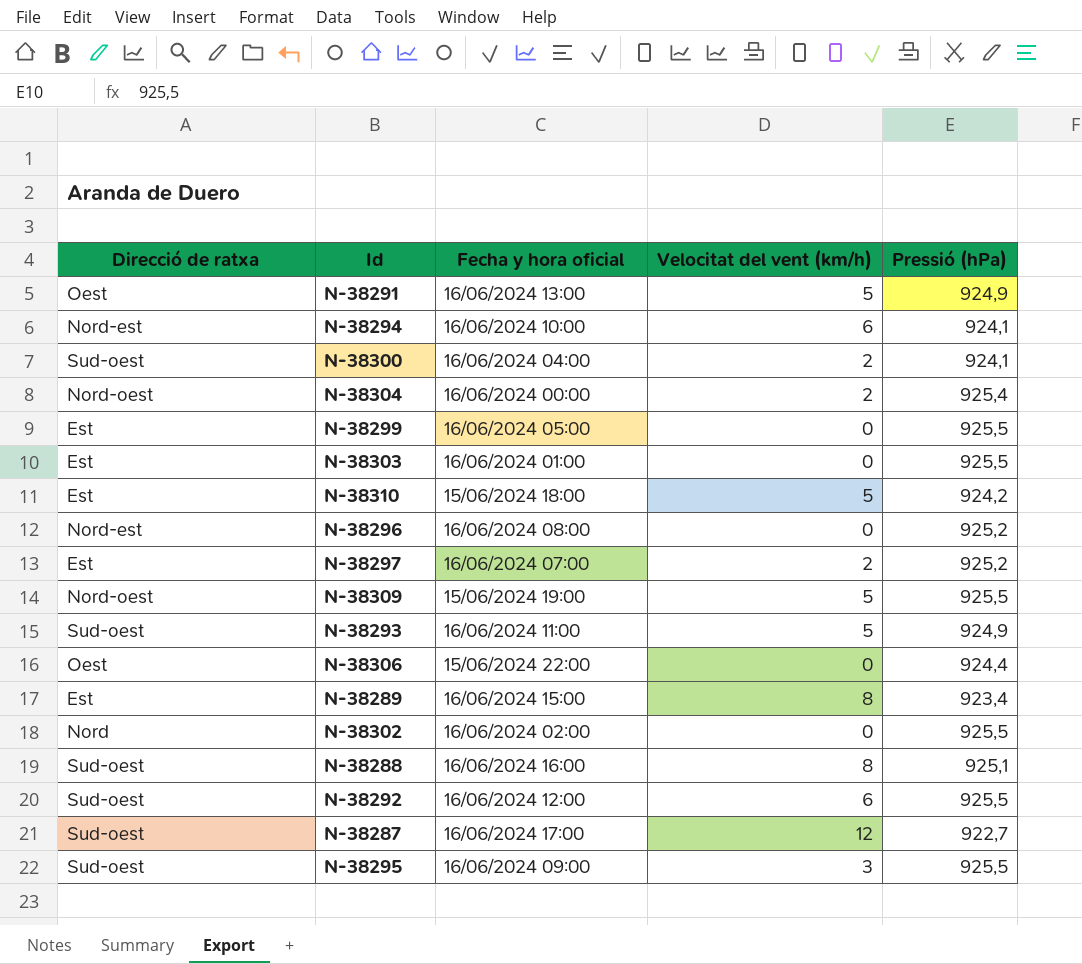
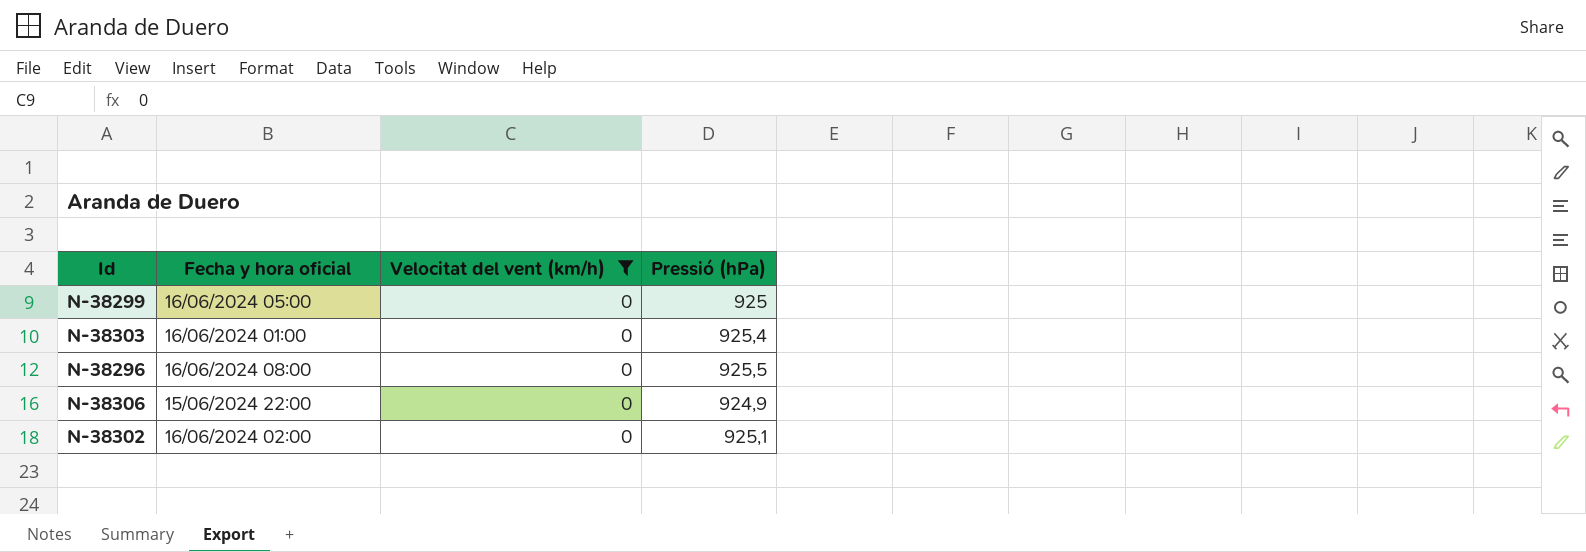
filter: none -> Velocitat del vent (km/h) = 0
column Direcció de ratxa | position: 1 -> none
N-38299 | Pressió (hPa): 925,5 -> 925
N-38303 | Pressió (hPa): 925,5 -> 925,4
N-38296 | Pressió (hPa): 925,2 -> 925,5
N-38306 | Pressió (hPa): 924,4 -> 924,9
N-38302 | Pressió (hPa): 925,5 -> 925,1

